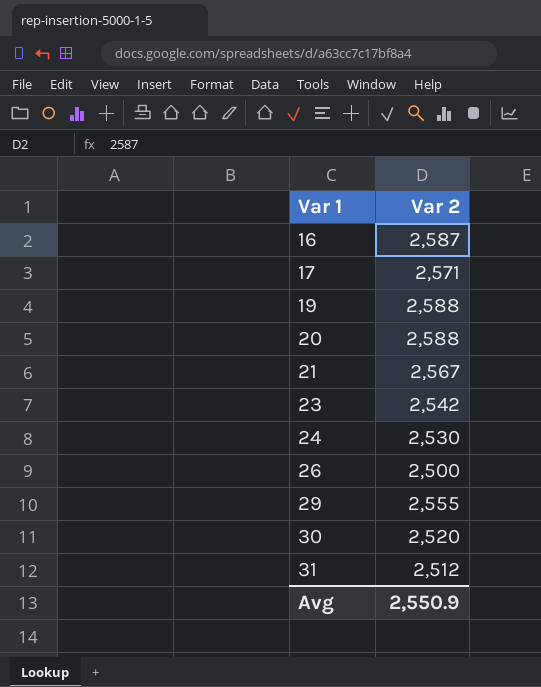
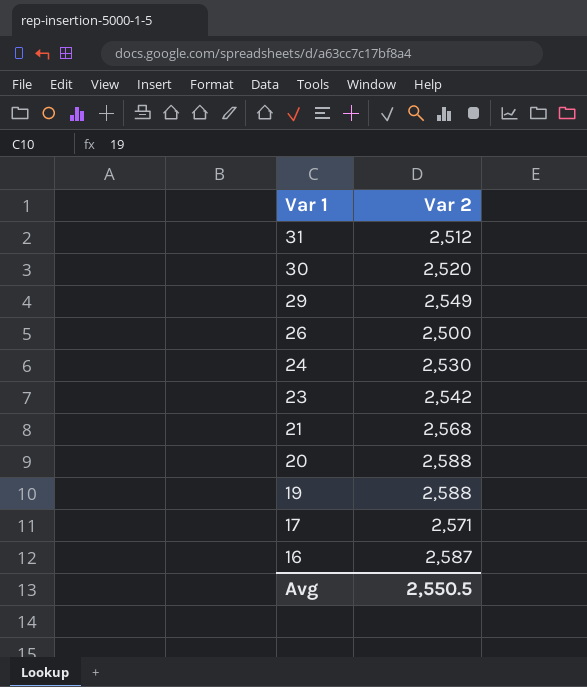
row order: Var 1 ascending -> Var 1 descending
29 | Var 2: 2,555 -> 2,549
21 | Var 2: 2,567 -> 2,568
Avg | Var 2: 2,550.9 -> 2,550.5

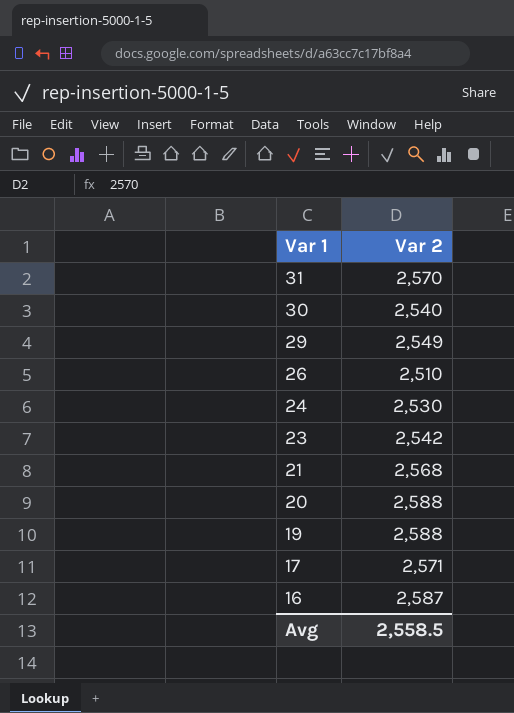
31 | Var 2: 2,512 -> 2,570
30 | Var 2: 2,520 -> 2,540
26 | Var 2: 2,500 -> 2,510
Avg | Var 2: 2,550.5 -> 2,558.5

